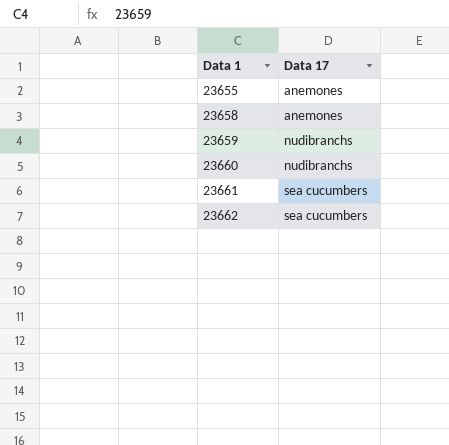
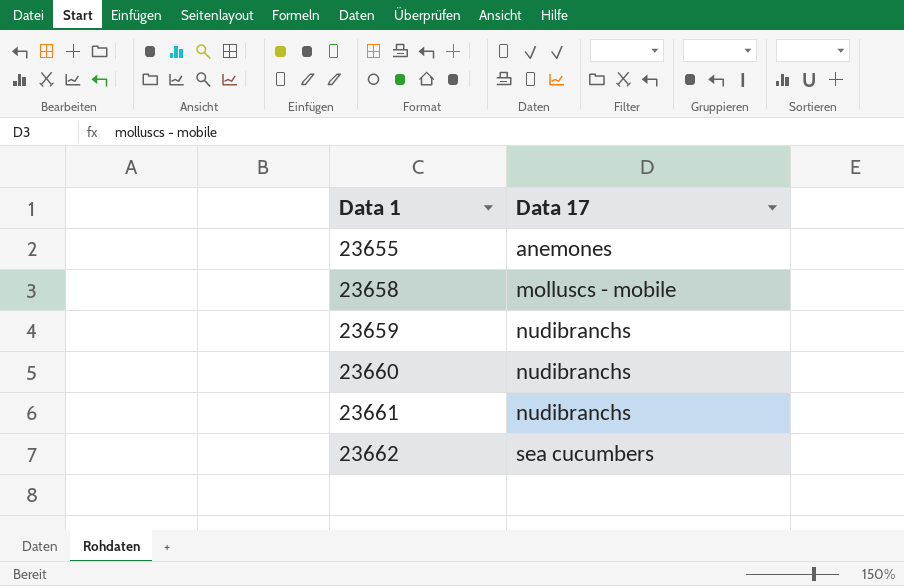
23658 | Data 17: anemones -> molluscs - mobile
23661 | Data 17: sea cucumbers -> nudibranchs

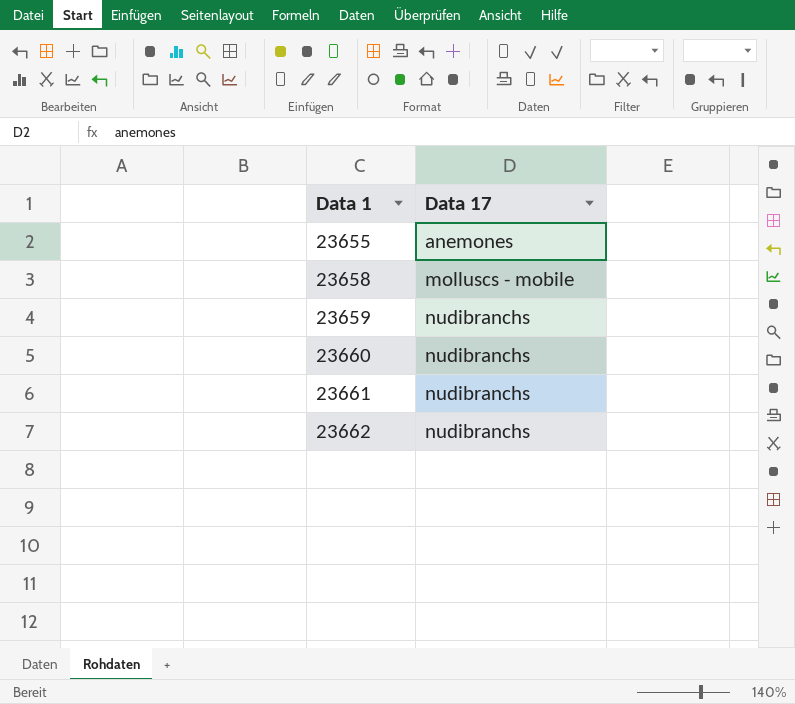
23662 | Data 17: sea cucumbers -> nudibranchs

